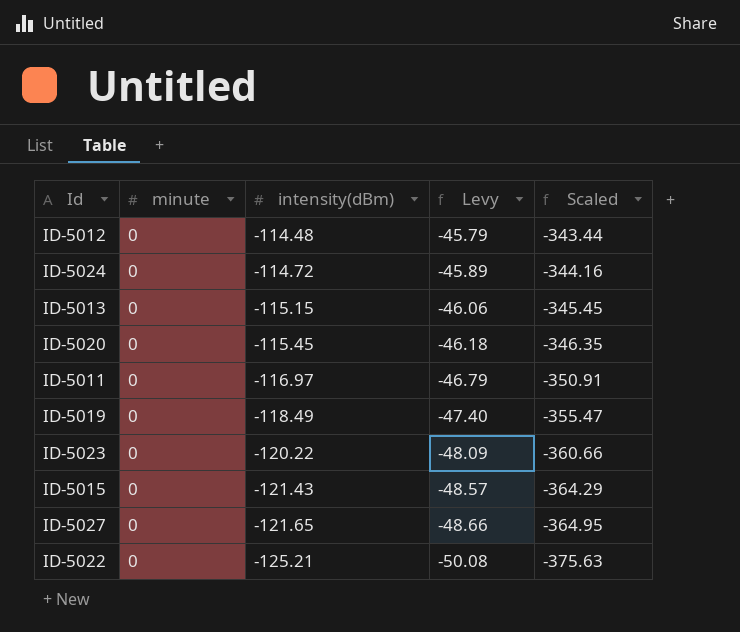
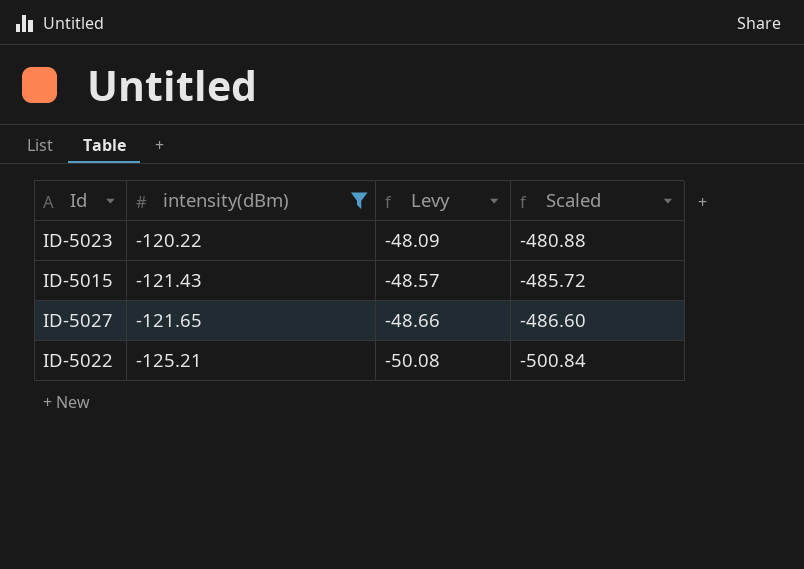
filter: none -> intensity(dBm) <= -120.22
column minute | position: 2 -> none
column Scaled | formula: [intensity(dBm)] * 3 -> [intensity(dBm)] * 4

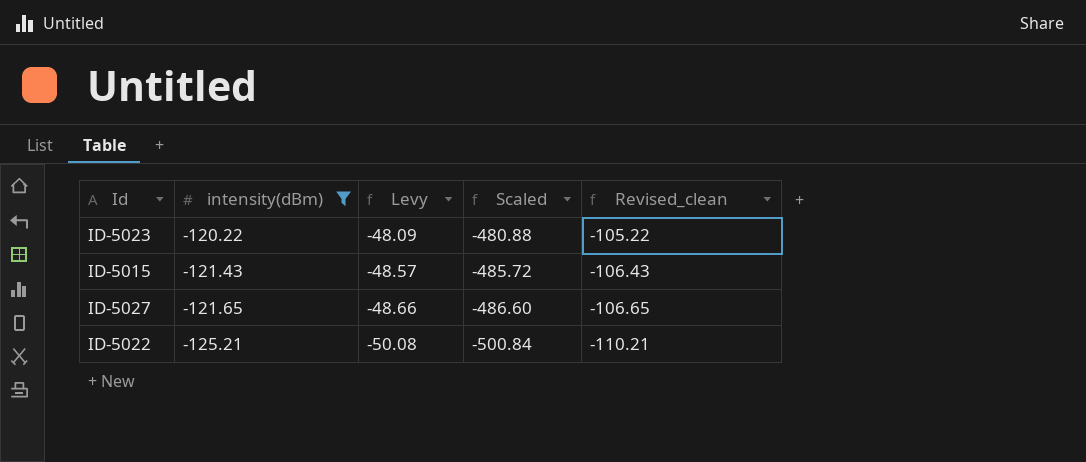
column Revised_clean | formula: none -> [intensity(dBm)] + 15

